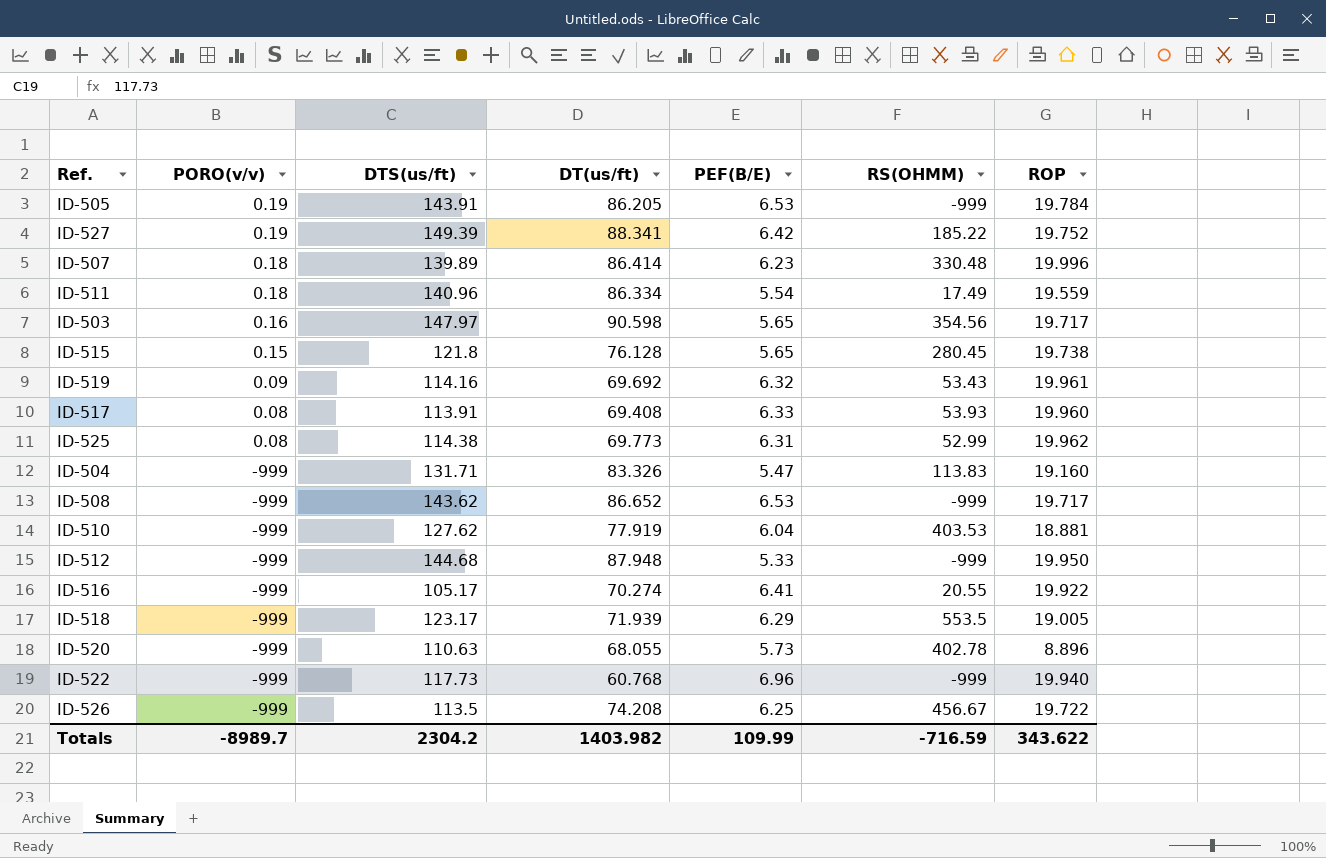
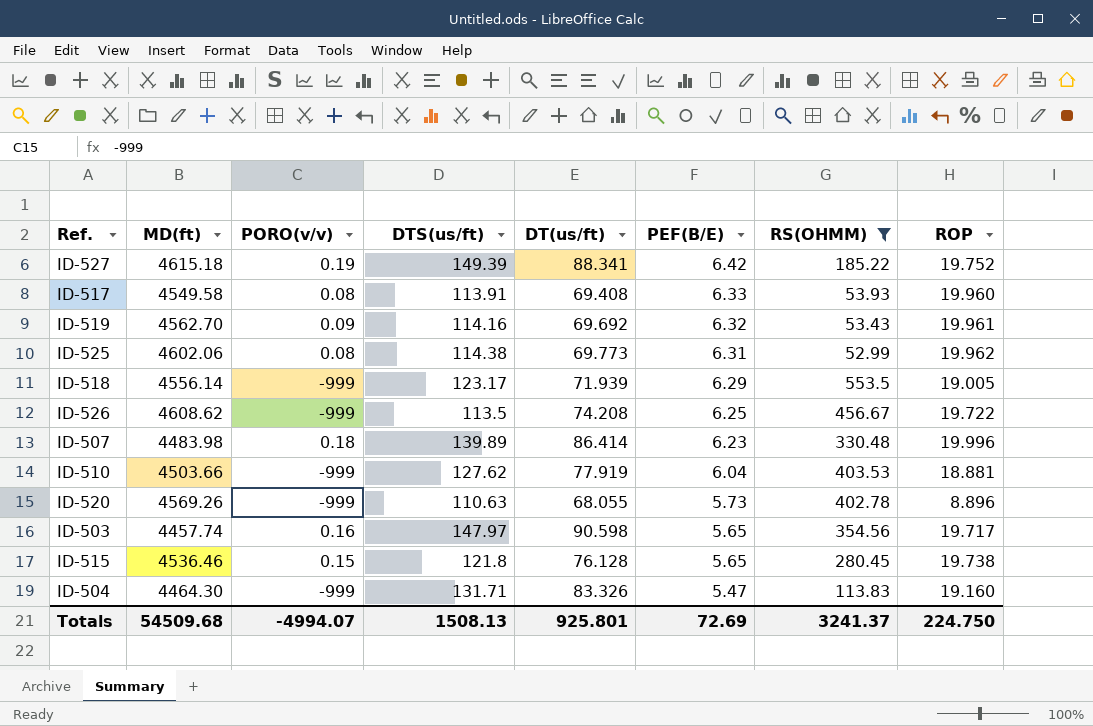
filter: none -> RS(OHMM) >= 52.99
row order: PORO(v/v) descending -> PEF(B/E) descending
column MD(ft) | position: none -> 2
Totals | PORO(v/v): -8989.7 -> -4994.07
Totals | DTS(us/ft): 2304.2 -> 1508.13
Totals | DT(us/ft): 1403.982 -> 925.801
Totals | PEF(B/E): 109.99 -> 72.69
Totals | RS(OHMM): -716.59 -> 3241.37
Totals | ROP: 343.622 -> 224.750

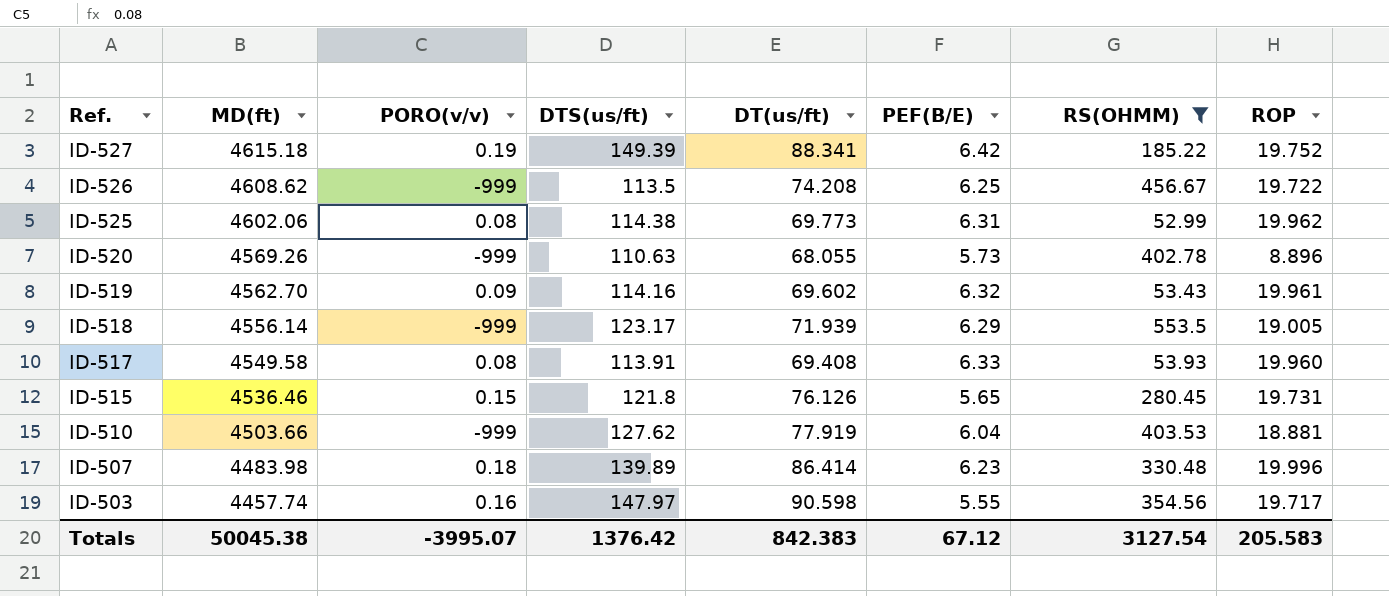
row order: PEF(B/E) descending -> Ref. descending
row ID-504: 4464.30 | -999 | 131.71 | 83.326 | 5.47 | 113.83 | 19.160 -> none
ID-519 | DT(us/ft): 69.692 -> 69.602
ID-515 | DT(us/ft): 76.128 -> 76.126
ID-515 | ROP: 19.738 -> 19.731
ID-503 | PEF(B/E): 5.65 -> 5.55
Totals | MD(ft): 54509.68 -> 50045.38
Totals | PORO(v/v): -4994.07 -> -3995.07
Totals | DTS(us/ft): 1508.13 -> 1376.42
Totals | DT(us/ft): 925.801 -> 842.383
Totals | PEF(B/E): 72.69 -> 67.12
Totals | RS(OHMM): 3241.37 -> 3127.54
Totals | ROP: 224.750 -> 205.583

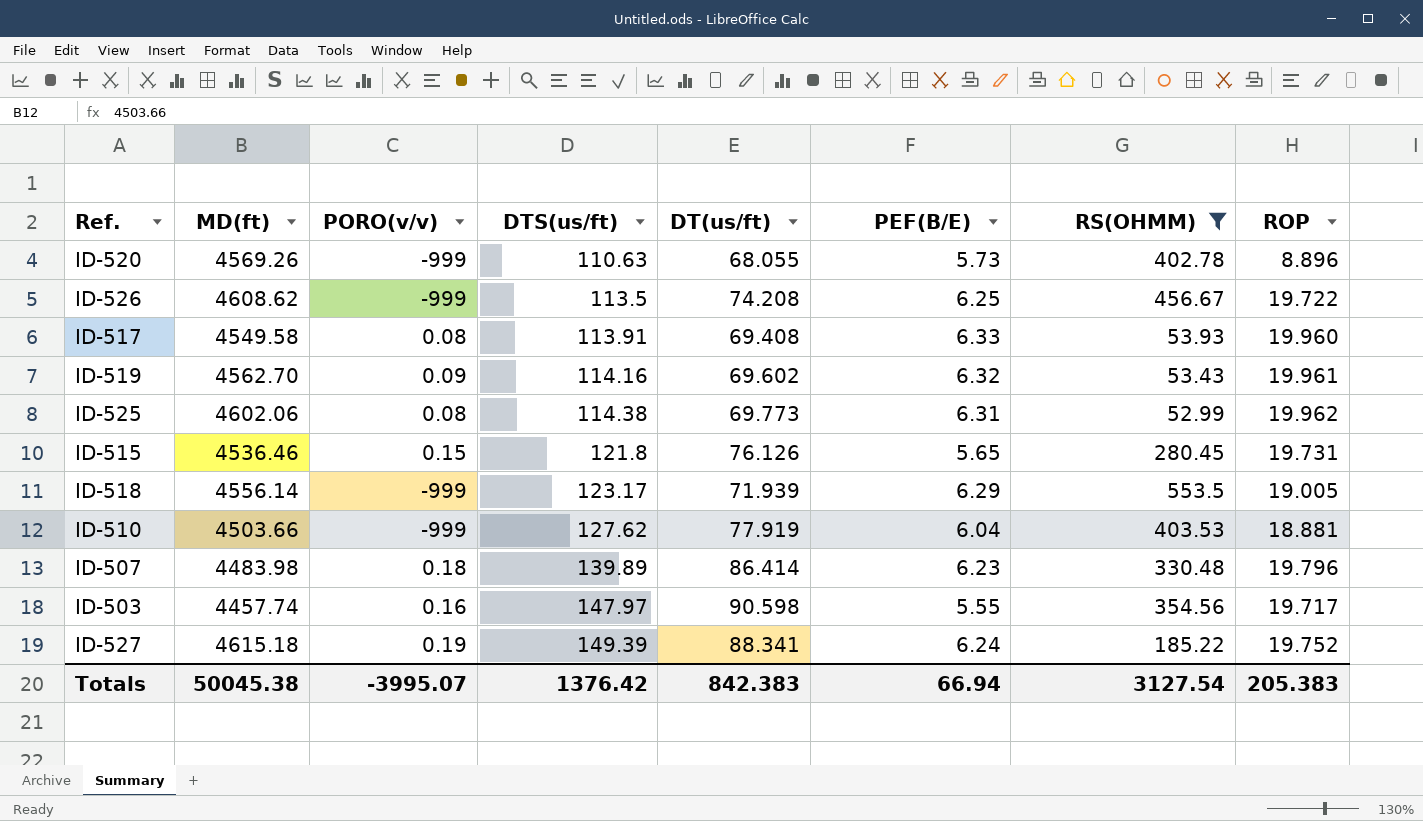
row order: Ref. descending -> DTS(us/ft) ascending
ID-507 | ROP: 19.996 -> 19.796
ID-527 | PEF(B/E): 6.42 -> 6.24
Totals | PEF(B/E): 67.12 -> 66.94
Totals | ROP: 205.583 -> 205.383

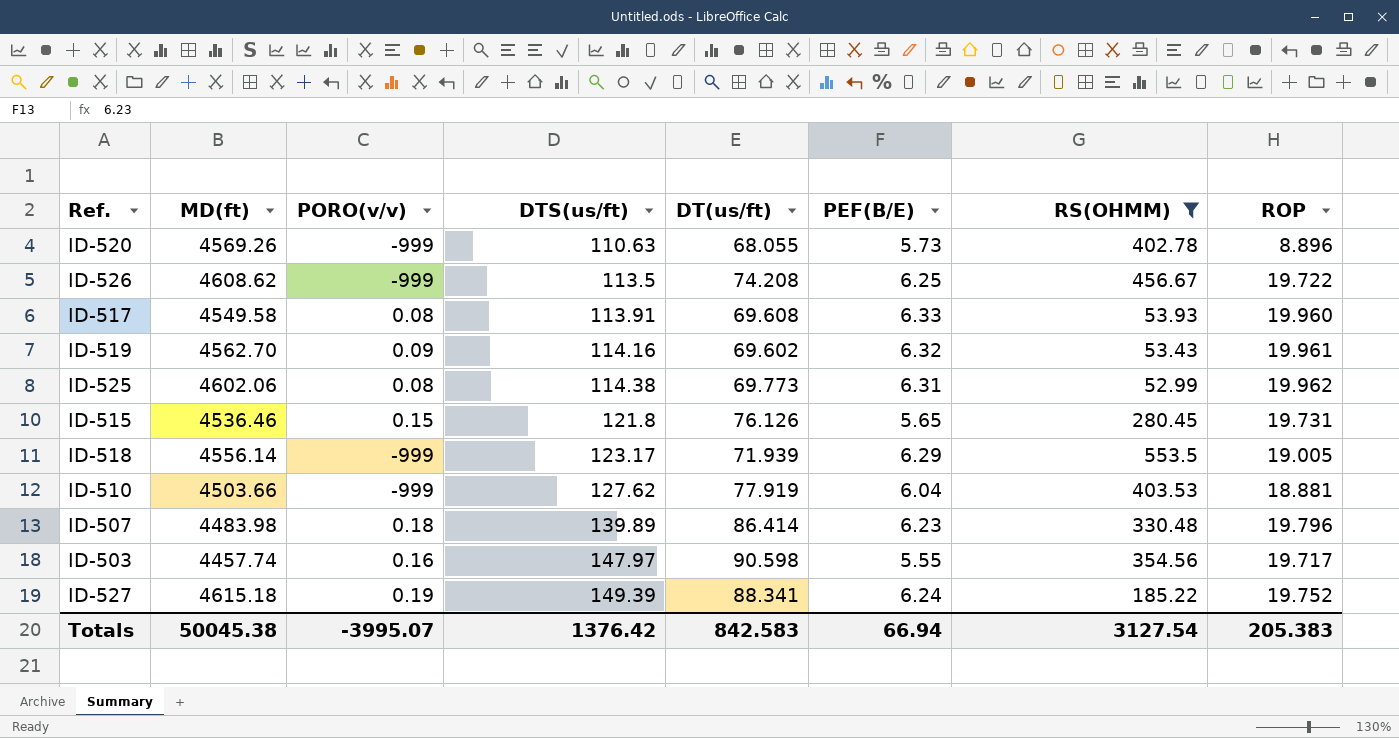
ID-517 | DT(us/ft): 69.408 -> 69.608
Totals | DT(us/ft): 842.383 -> 842.583

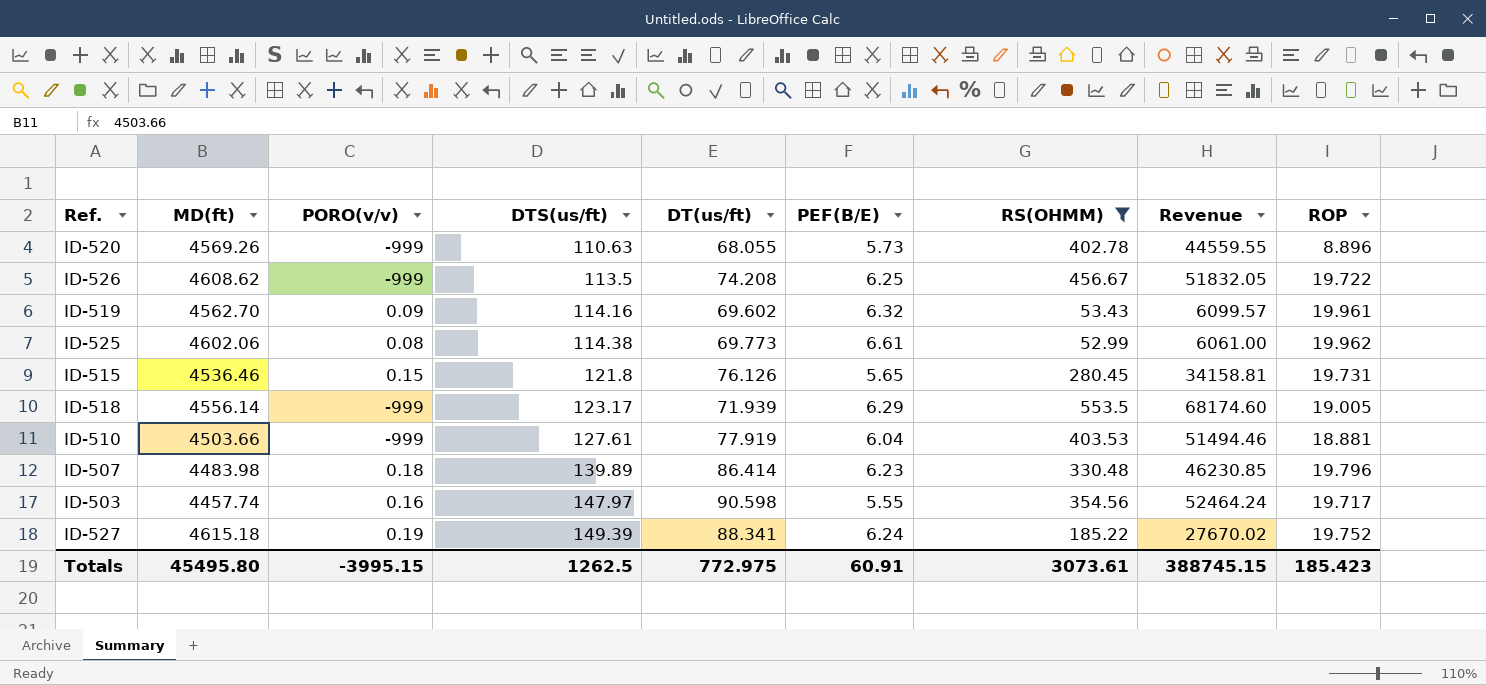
column Revenue | formula: none -> [DTS(us/ft)] * [RS(OHMM)]
row ID-517: 4549.58 | 0.08 | 113.91 | 69.608 | 6.33 | 53.93 | 19.960 -> none
ID-525 | PEF(B/E): 6.31 -> 6.61
ID-510 | DTS(us/ft): 127.62 -> 127.61
Totals | MD(ft): 50045.38 -> 45495.80
Totals | PORO(v/v): -3995.07 -> -3995.15
Totals | DTS(us/ft): 1376.42 -> 1262.5
Totals | DT(us/ft): 842.583 -> 772.975
Totals | PEF(B/E): 66.94 -> 60.91
Totals | RS(OHMM): 3127.54 -> 3073.61
Totals | ROP: 205.383 -> 185.423

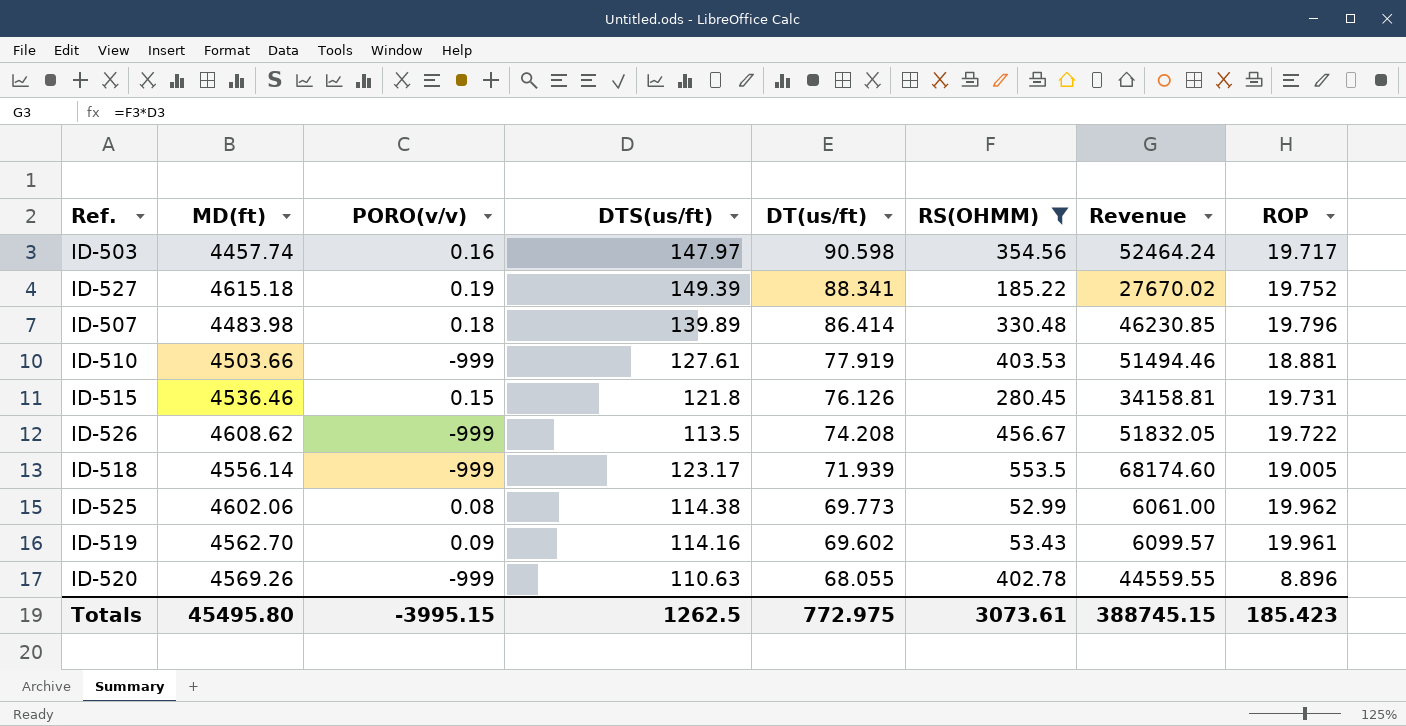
row order: DTS(us/ft) ascending -> DT(us/ft) descending
column PEF(B/E) | position: 6 -> none

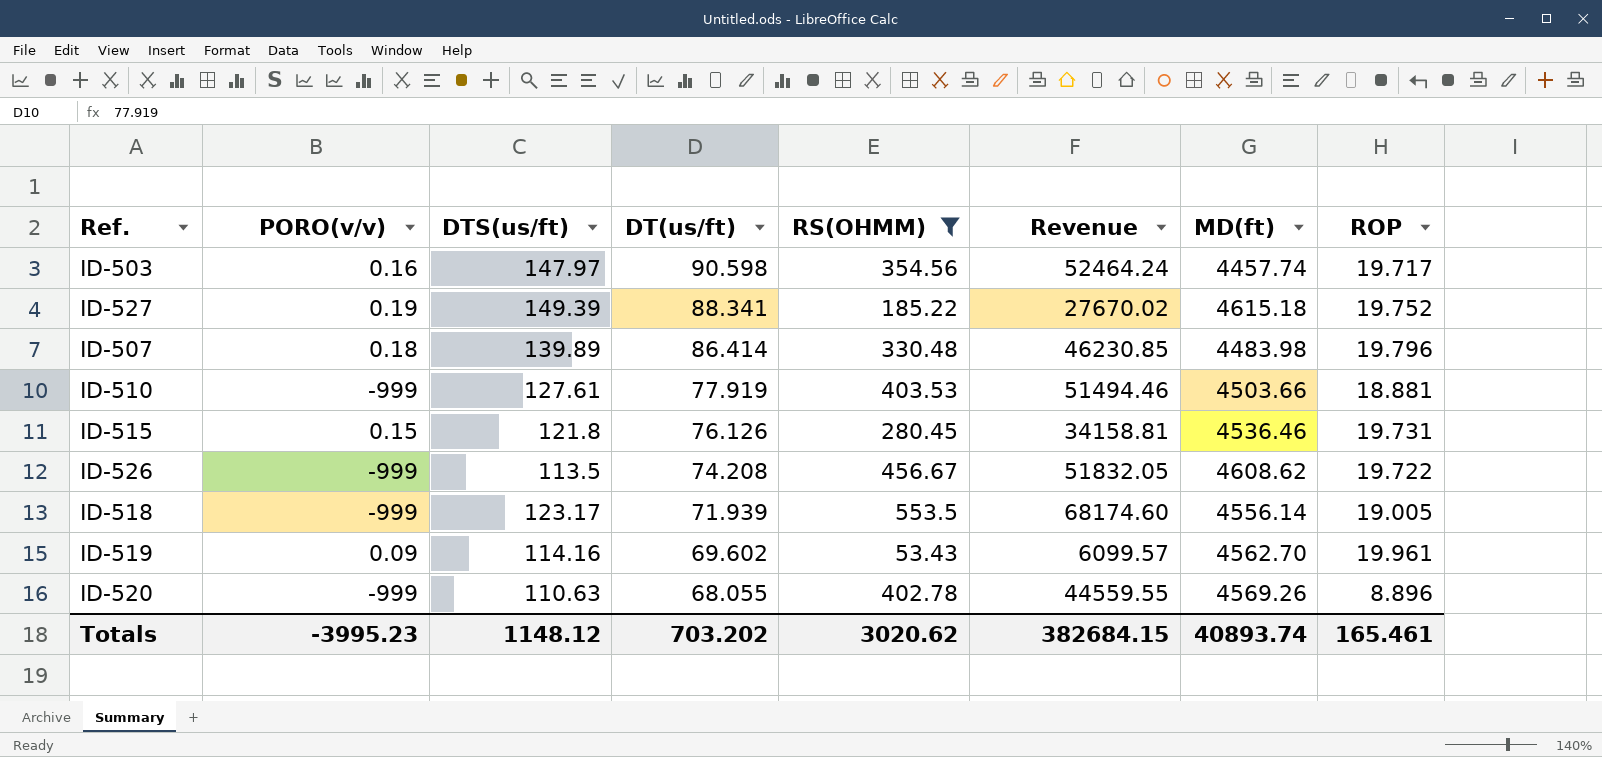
column MD(ft) | position: 2 -> 7
row ID-525: 4602.06 | 0.08 | 114.38 | 69.773 | 52.99 | 6061.00 | 19.962 -> none
Totals | PORO(v/v): -3995.15 -> -3995.23
Totals | DTS(us/ft): 1262.5 -> 1148.12
Totals | DT(us/ft): 772.975 -> 703.202
Totals | RS(OHMM): 3073.61 -> 3020.62
Totals | Revenue: 388745.15 -> 382684.15
Totals | MD(ft): 45495.80 -> 40893.74
Totals | ROP: 185.423 -> 165.461

